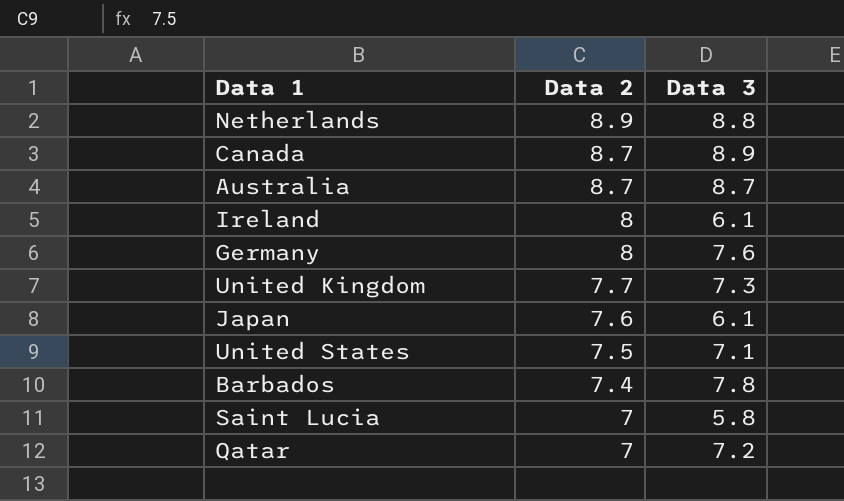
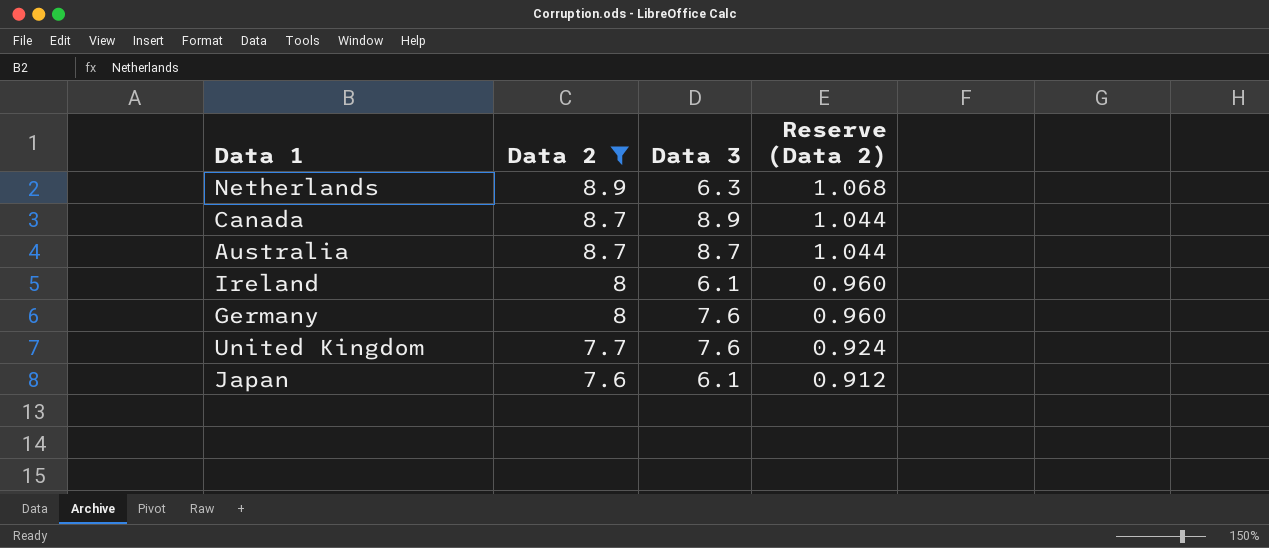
filter: none -> Data 2 >= 7.6
column Reserve (Data 2) | formula: none -> [Data 2] * 0.12
Netherlands | Data 3: 8.8 -> 6.3
United Kingdom | Data 3: 7.3 -> 7.6

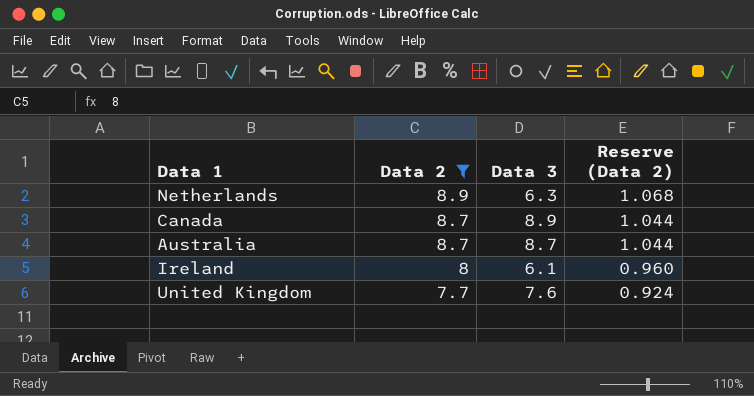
row Germany: 8 | 7.6 | 0.960 -> none
row Japan: 7.6 | 6.1 | 0.912 -> none

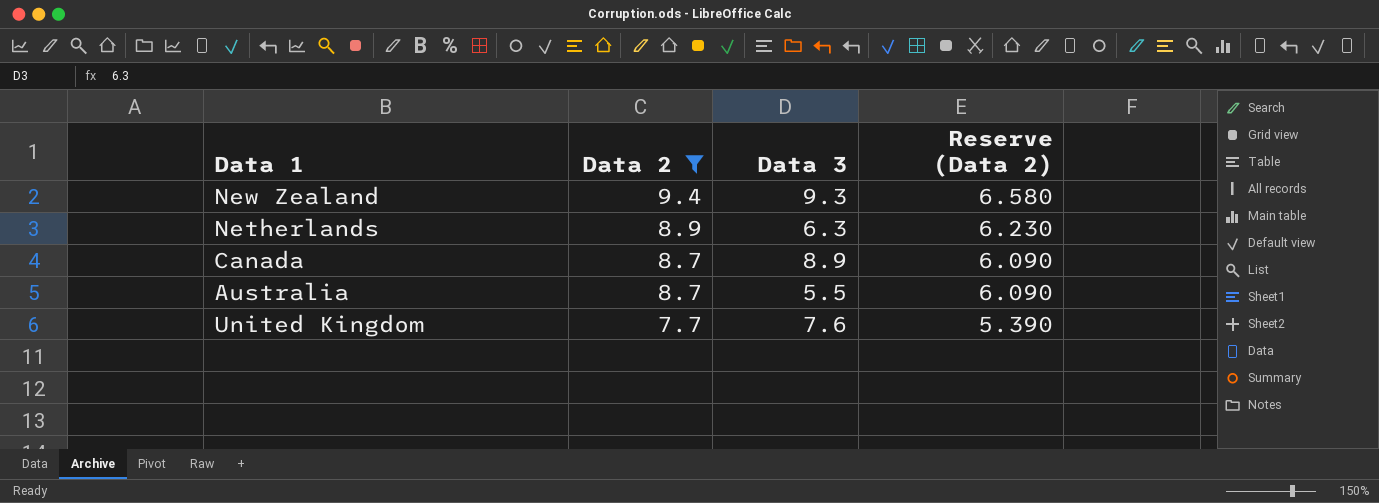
column Reserve (Data 2) | formula: [Data 2] * 0.12 -> [Data 2] * 0.7
row Ireland: 8 | 6.1 | 0.960 -> none
row New Zealand: none -> 9.4 | 9.3 | 6.580
Australia | Data 3: 8.7 -> 5.5

